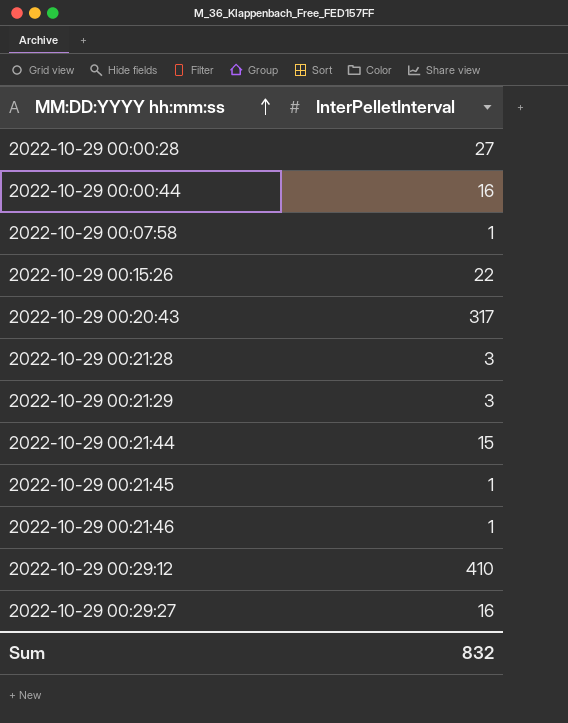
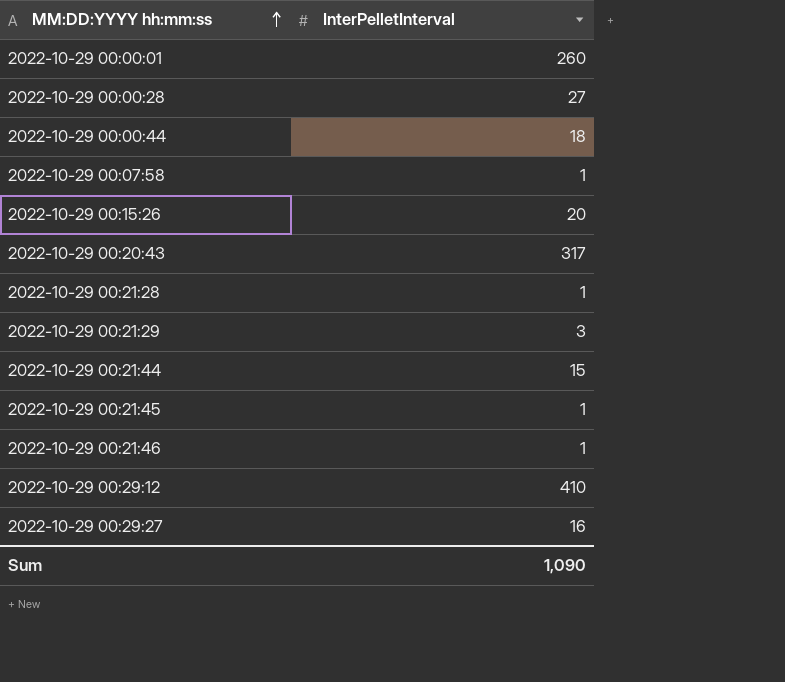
row 2022-10-29 00:00:01: none -> 260
2022-10-29 00:00:44 | InterPelletInterval: 16 -> 18
2022-10-29 00:15:26 | InterPelletInterval: 22 -> 20
2022-10-29 00:21:28 | InterPelletInterval: 3 -> 1
Sum | InterPelletInterval: 832 -> 1,090

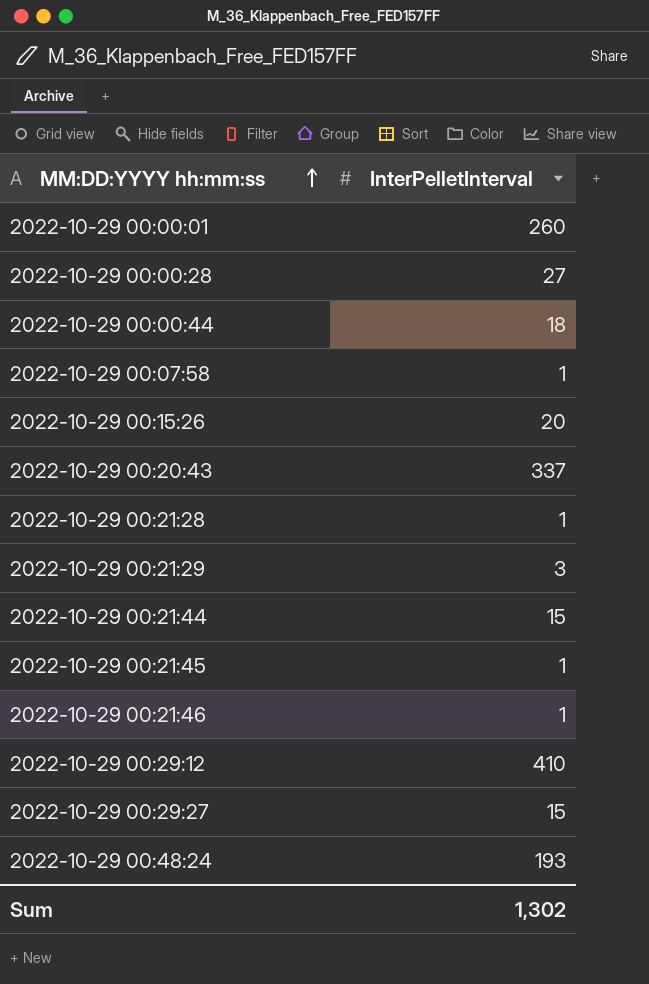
2022-10-29 00:20:43 | InterPelletInterval: 317 -> 337
2022-10-29 00:29:27 | InterPelletInterval: 16 -> 15
row 2022-10-29 00:48:24: none -> 193
Sum | InterPelletInterval: 1,090 -> 1,302

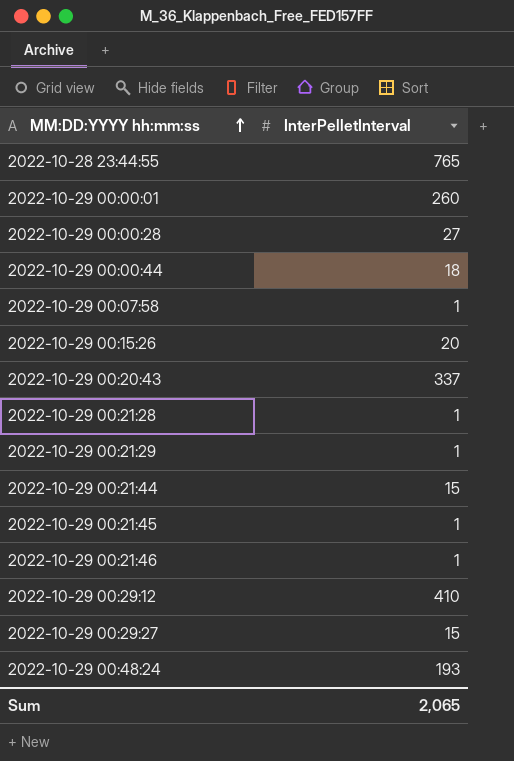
row 2022-10-28 23:44:55: none -> 765
2022-10-29 00:21:29 | InterPelletInterval: 3 -> 1
Sum | InterPelletInterval: 1,302 -> 2,065

